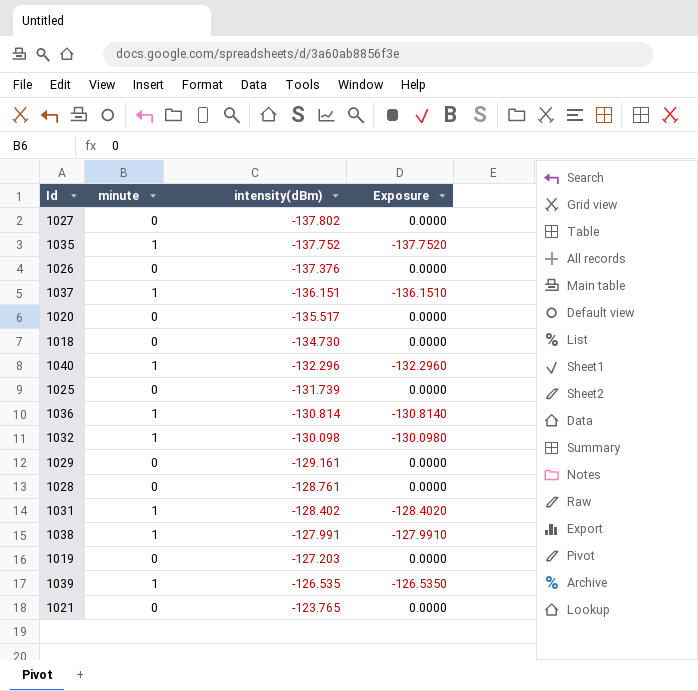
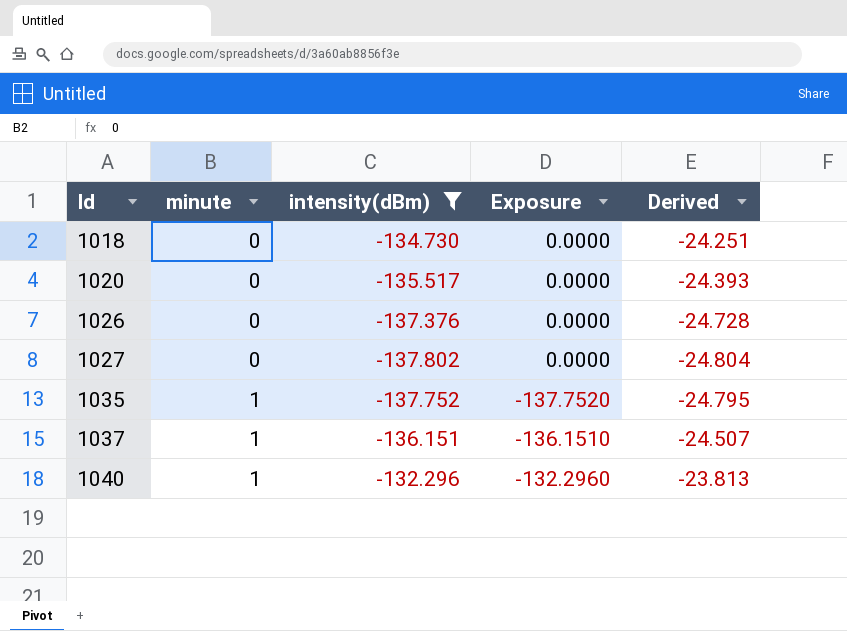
filter: none -> intensity(dBm) <= -132.296
row order: intensity(dBm) ascending -> Id ascending
column Derived | formula: none -> [intensity(dBm)] * 0.18

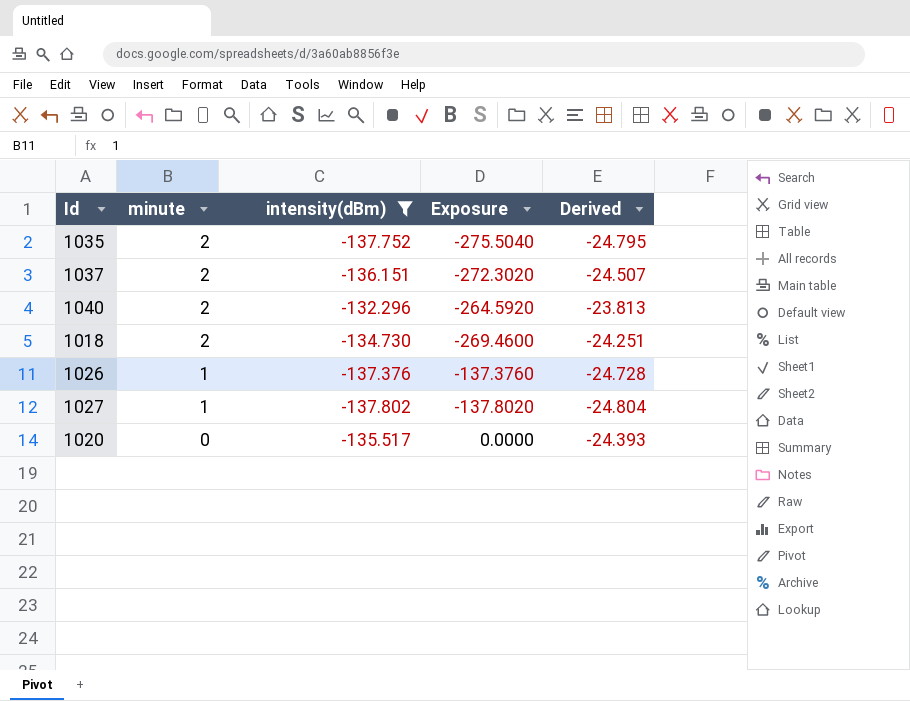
row order: Id ascending -> minute descending
1035 | minute: 1 -> 2
1035 | Exposure: -137.7520 -> -275.5040
1037 | minute: 1 -> 2
1037 | Exposure: -136.1510 -> -272.3020
1040 | minute: 1 -> 2
1040 | Exposure: -132.2960 -> -264.5920
1018 | minute: 0 -> 2
1018 | Exposure: 0.0000 -> -269.4600
1026 | minute: 0 -> 1
1026 | Exposure: 0.0000 -> -137.3760
1027 | minute: 0 -> 1
1027 | Exposure: 0.0000 -> -137.8020

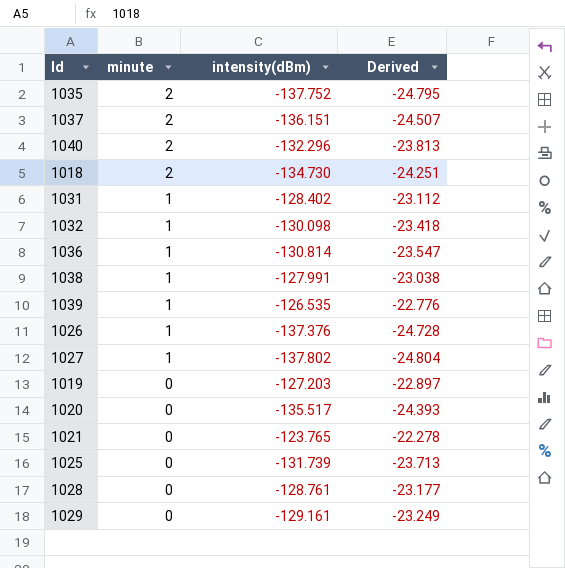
filter: intensity(dBm) <= -132.296 -> none
column Exposure | formula: [minute] * [intensity(dBm)] -> none

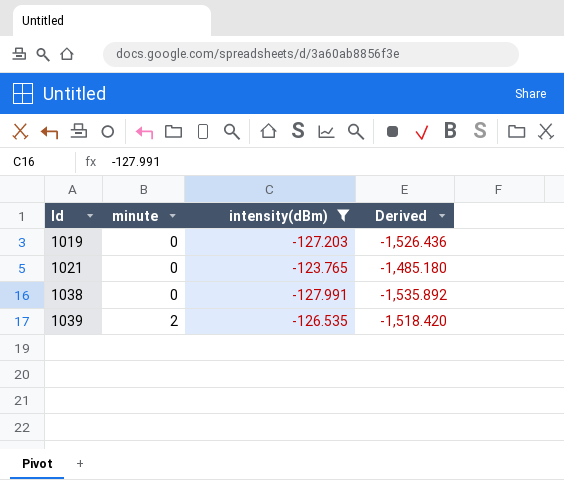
filter: none -> intensity(dBm) >= -127.991
row order: minute descending -> Id ascending
column Derived | formula: [intensity(dBm)] * 0.18 -> [intensity(dBm)] * 12
1038 | minute: 1 -> 0
1039 | minute: 1 -> 2

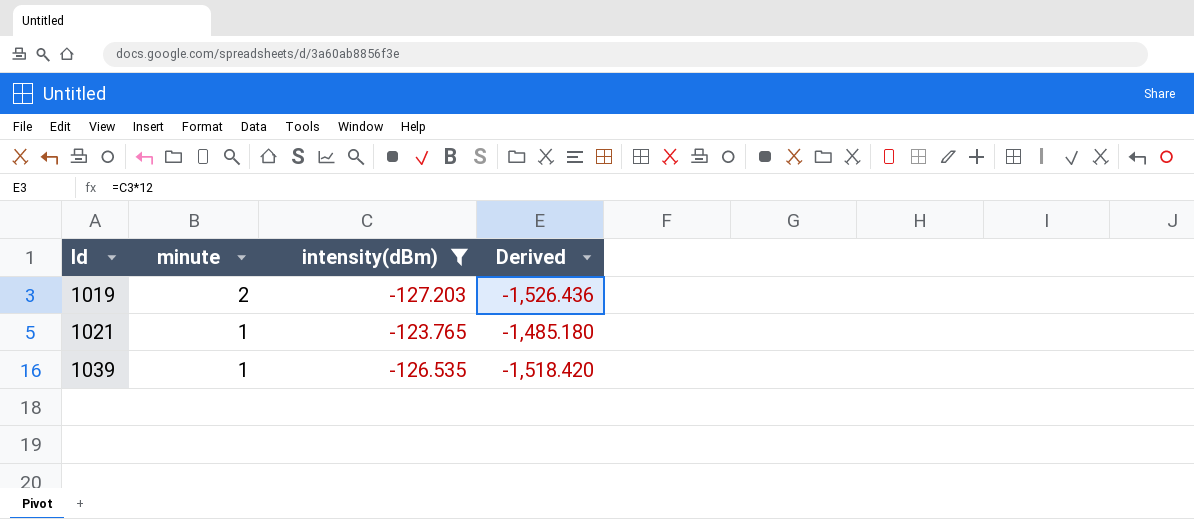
row 1038: 0 | -127.991 | -1,535.892 -> none
1019 | minute: 0 -> 2
1021 | minute: 0 -> 1
1039 | minute: 2 -> 1

